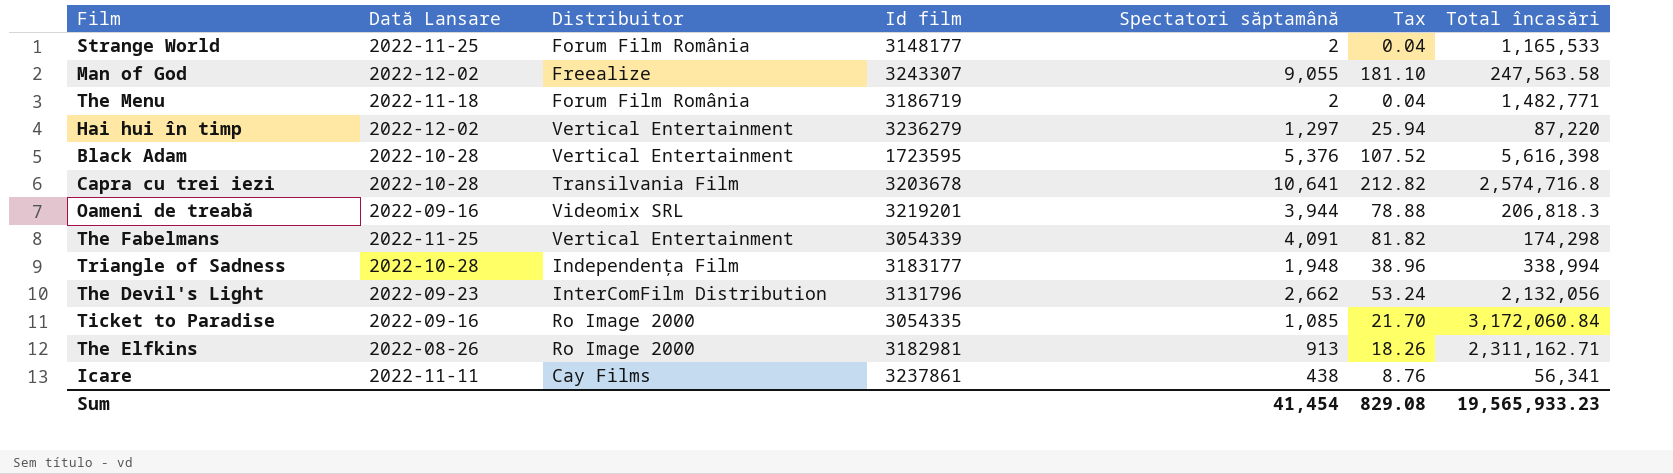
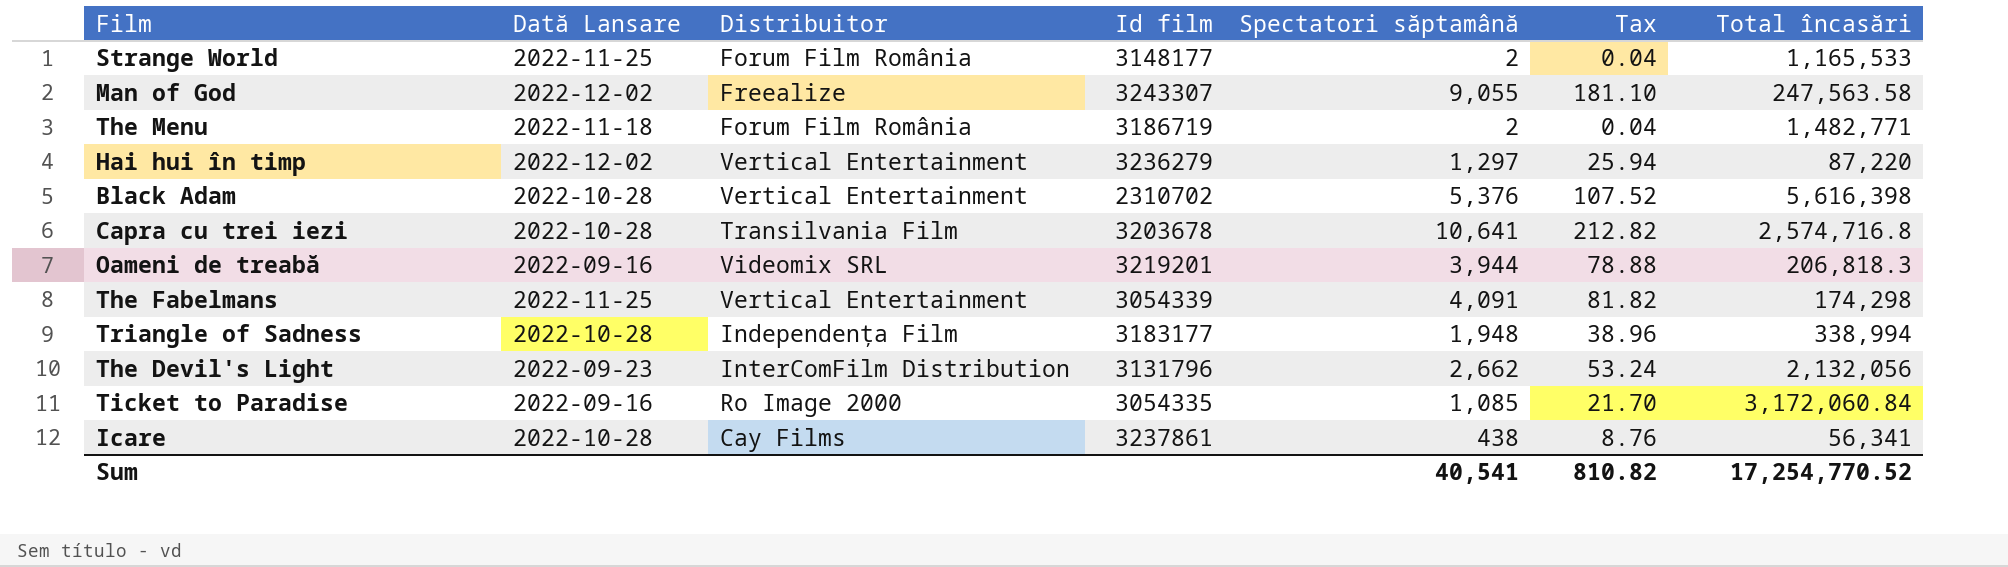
row The Elfkins: 2022-08-26 | Ro Image 2000 | 3182981 | 913 | 18.26 | 2,311,162.71 -> none
Black Adam | Id film: 1723595 -> 2310702
Icare | Dată Lansare: 2022-11-11 -> 2022-10-28
Sum | Spectatori săptamână: 41,454 -> 40,541
Sum | Tax: 829.08 -> 810.82
Sum | Total încasări: 19,565,933.23 -> 17,254,770.52

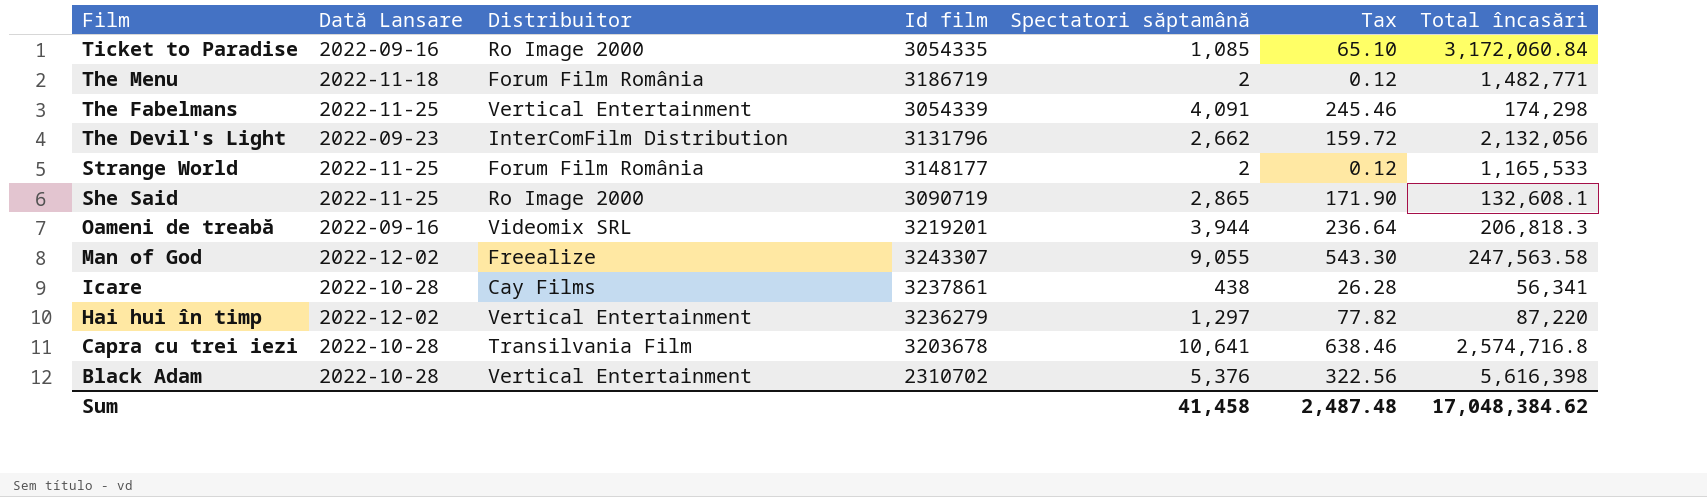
row order: none -> Film descending
column Tax | formula: [Spectatori săptamână] * 0.02 -> [Spectatori săptamână] * 0.06
row Triangle of Sadness: 2022-10-28 | Independența Film | 3183177 | 1,948 | 38.96 | 338,994 -> none
row She Said: none -> 2022-11-25 | Ro Image 2000 | 3090719 | 2,865 | 171.90 | 132,608.1
Sum | Spectatori săptamână: 40,541 -> 41,458
Sum | Tax: 810.82 -> 2,487.48
Sum | Total încasări: 17,254,770.52 -> 17,048,384.62

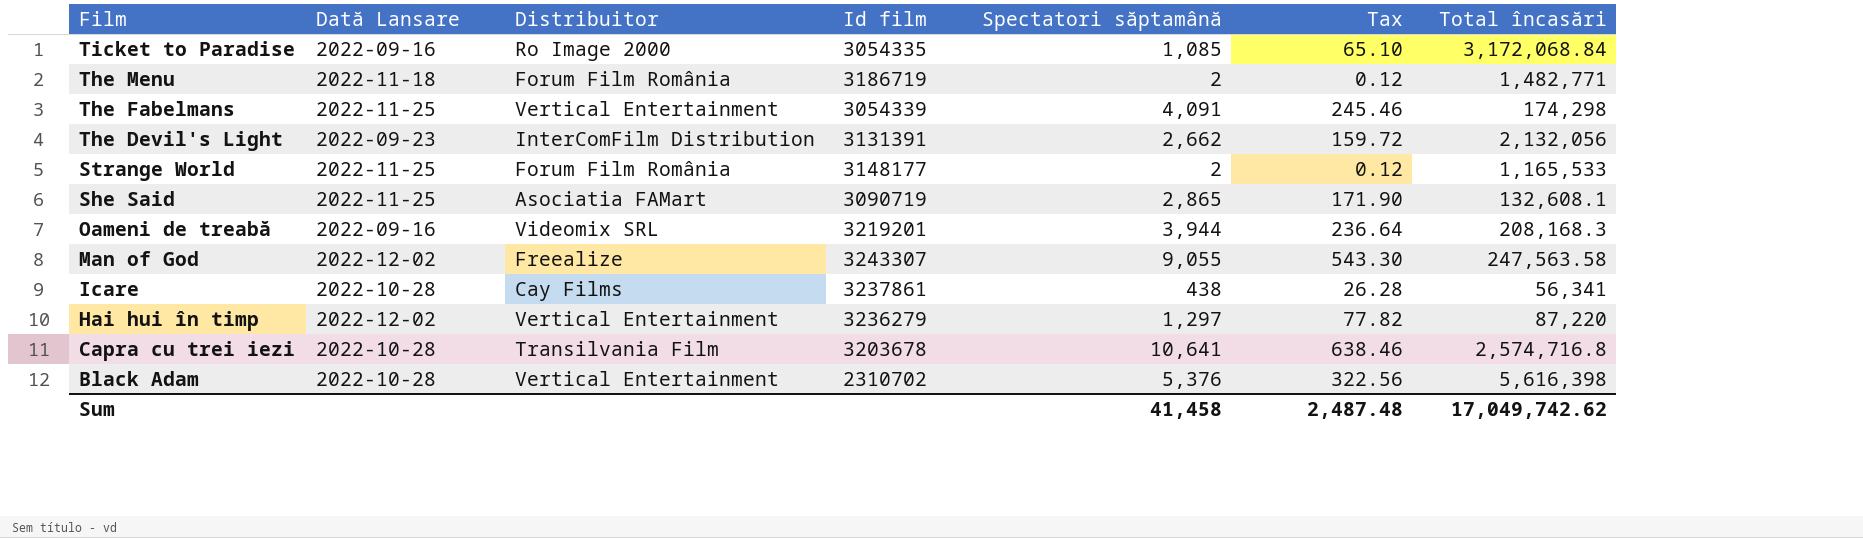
Ticket to Paradise | Total încasări: 3,172,060.84 -> 3,172,068.84
The Devil's Light | Id film: 3131796 -> 3131391
She Said | Distribuitor: Ro Image 2000 -> Asociatia FAMart
Oameni de treabă | Total încasări: 206,818.3 -> 208,168.3
Sum | Total încasări: 17,048,384.62 -> 17,049,742.62

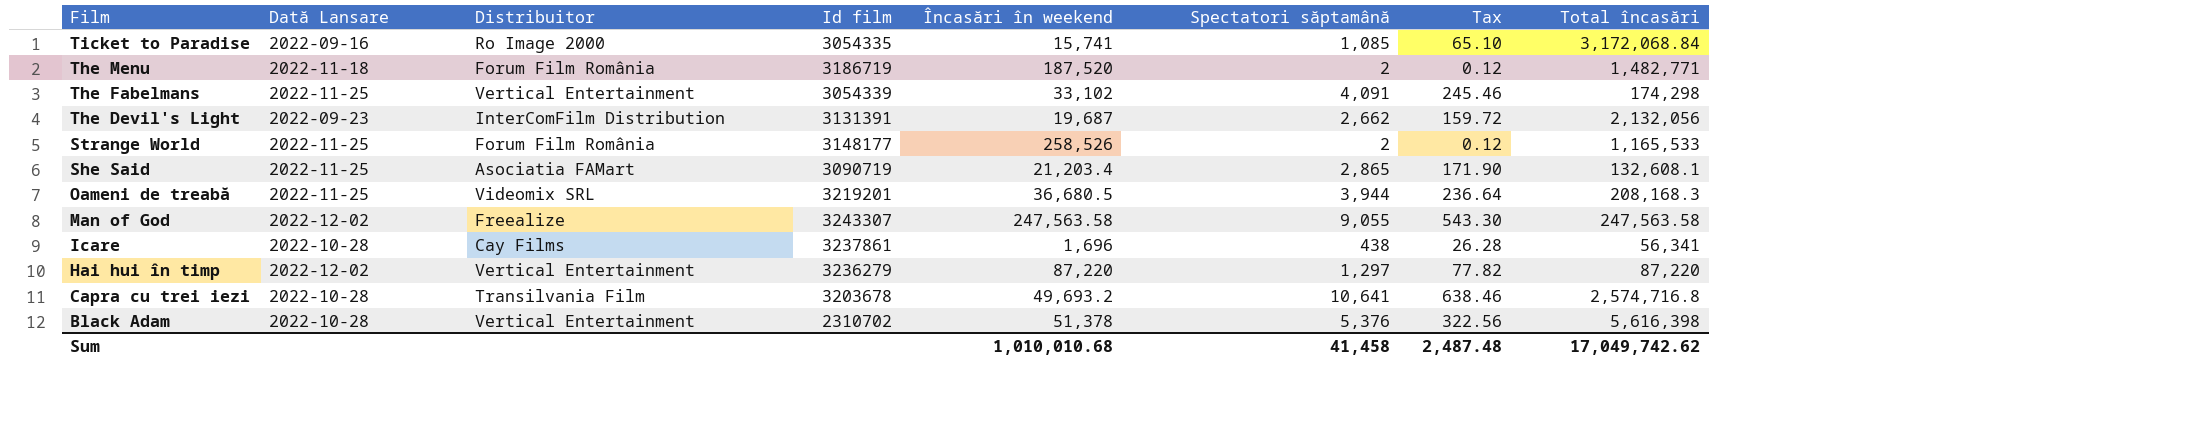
column Încasări în weekend | position: none -> 5
Oameni de treabă | Dată Lansare: 2022-09-16 -> 2022-11-25

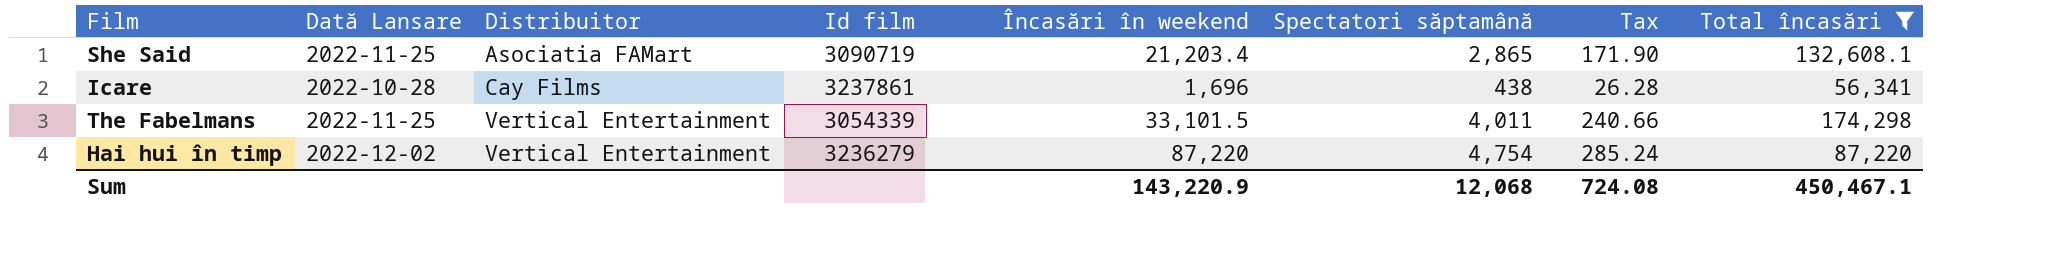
filter: none -> Total încasări <= 174,298
row order: Film descending -> Distribuitor ascending
The Fabelmans | Încasări în weekend: 33,102 -> 33,101.5
The Fabelmans | Spectatori săptamână: 4,091 -> 4,011
The Fabelmans | Tax: 245.46 -> 240.66
Hai hui în timp | Spectatori săptamână: 1,297 -> 4,754
Hai hui în timp | Tax: 77.82 -> 285.24
Sum | Încasări în weekend: 1,010,010.68 -> 143,220.9
Sum | Spectatori săptamână: 41,458 -> 12,068
Sum | Tax: 2,487.48 -> 724.08
Sum | Total încasări: 17,049,742.62 -> 450,467.1

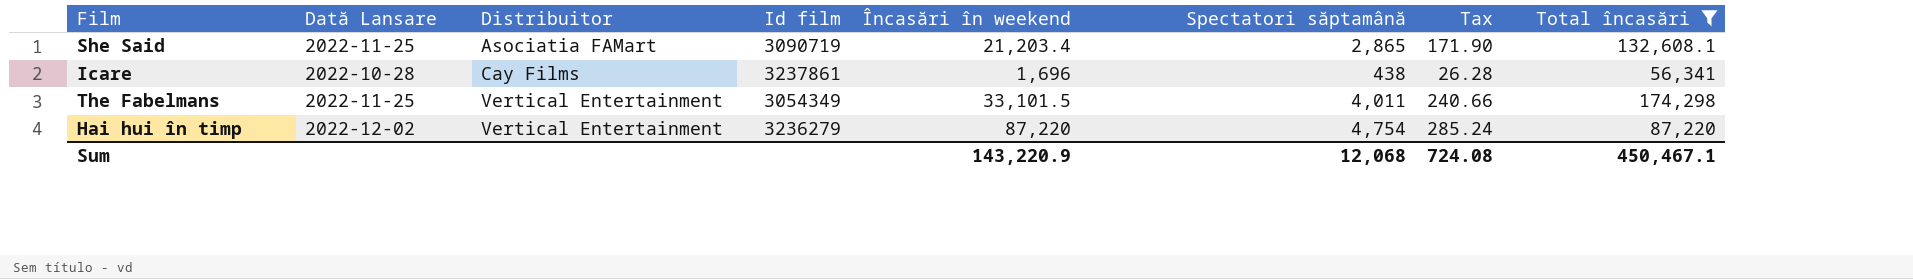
The Fabelmans | Id film: 3054339 -> 3054349

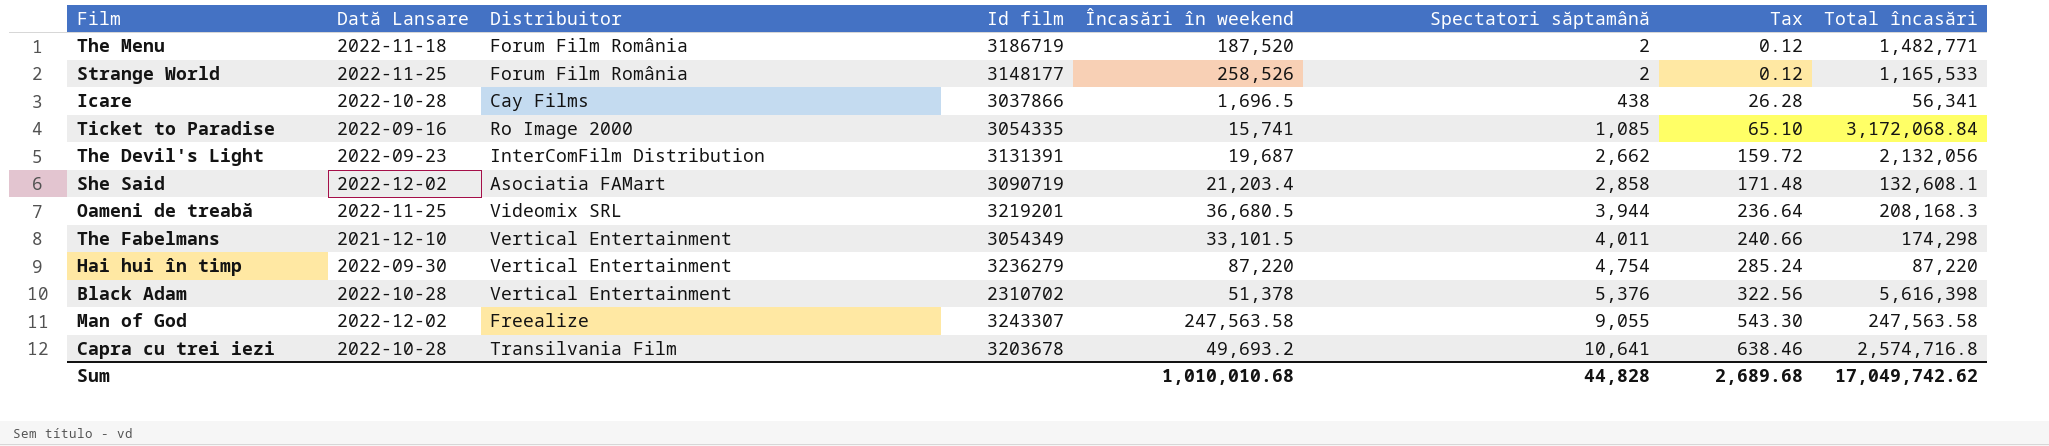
filter: Total încasări <= 174,298 -> none
row order: Distribuitor ascending -> Spectatori săptamână ascending
Icare | Id film: 3237861 -> 3037866
Icare | Încasări în weekend: 1,696 -> 1,696.5
She Said | Dată Lansare: 2022-11-25 -> 2022-12-02
She Said | Spectatori săptamână: 2,865 -> 2,858
She Said | Tax: 171.90 -> 171.48
The Fabelmans | Dată Lansare: 2022-11-25 -> 2021-12-10
Hai hui în timp | Dată Lansare: 2022-12-02 -> 2022-09-30
Sum | Încasări în weekend: 143,220.9 -> 1,010,010.68
Sum | Spectatori săptamână: 12,068 -> 44,828
Sum | Tax: 724.08 -> 2,689.68
Sum | Total încasări: 450,467.1 -> 17,049,742.62

